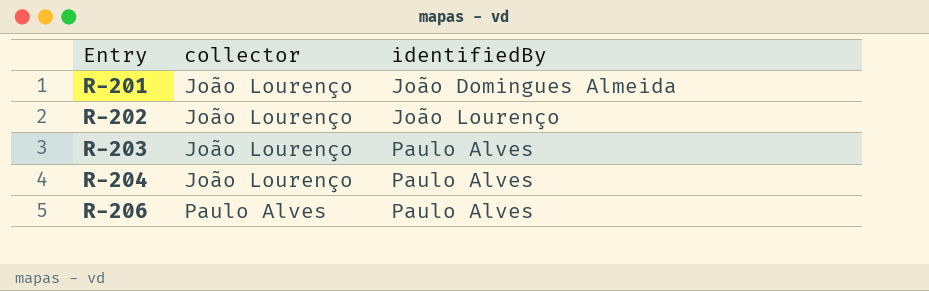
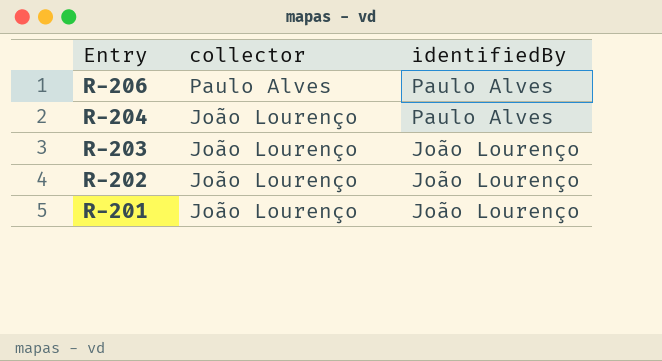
row order: Entry ascending -> Entry descending
R-203 | identifiedBy: Paulo Alves -> João Lourenço
R-201 | identifiedBy: João Domingues Almeida -> João Lourenço

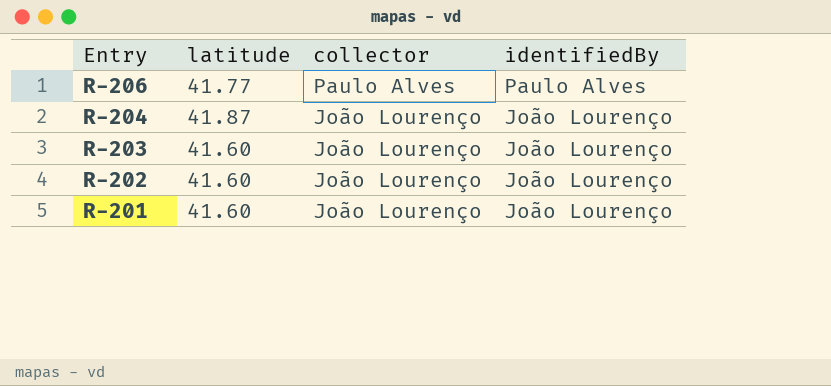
column latitude | position: none -> 2
R-204 | identifiedBy: Paulo Alves -> João Lourenço

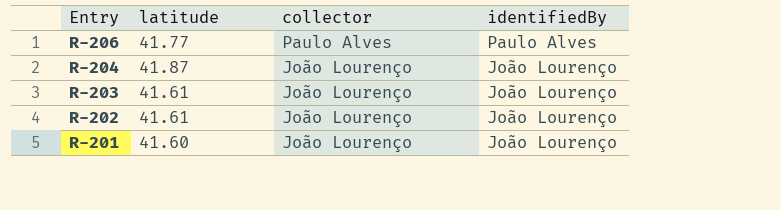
R-203 | latitude: 41.60 -> 41.61
R-202 | latitude: 41.60 -> 41.61

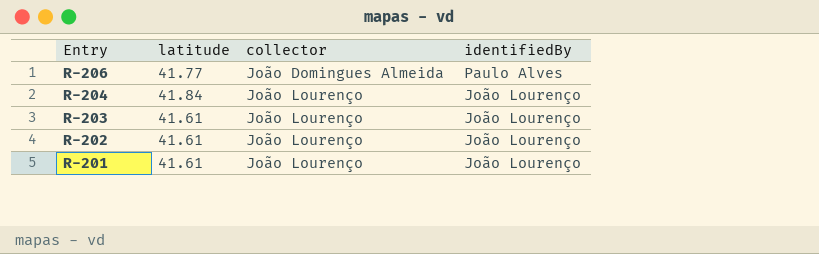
R-206 | collector: Paulo Alves -> João Domingues Almeida
R-204 | latitude: 41.87 -> 41.84
R-201 | latitude: 41.60 -> 41.61

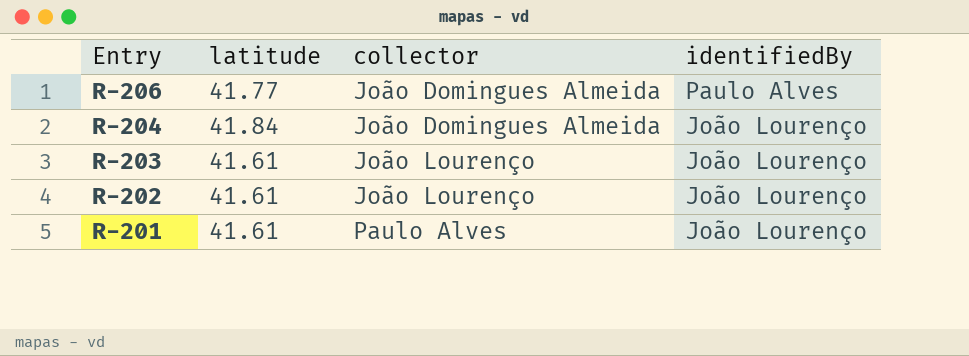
R-204 | collector: João Lourenço -> João Domingues Almeida
R-201 | collector: João Lourenço -> Paulo Alves

